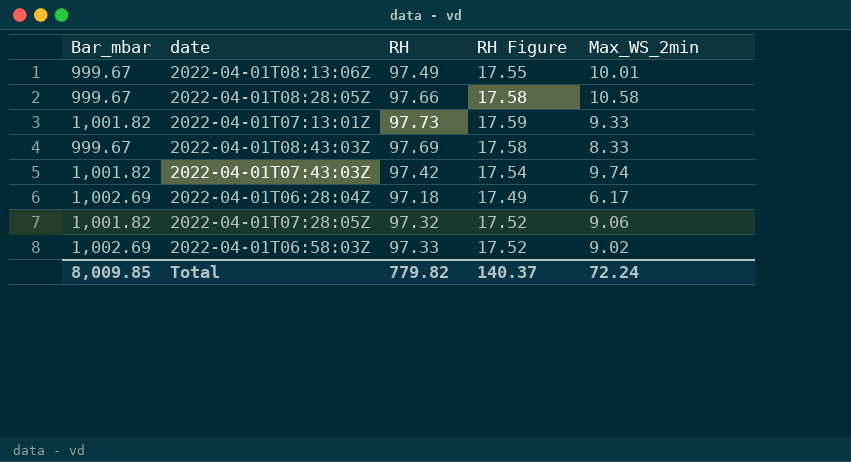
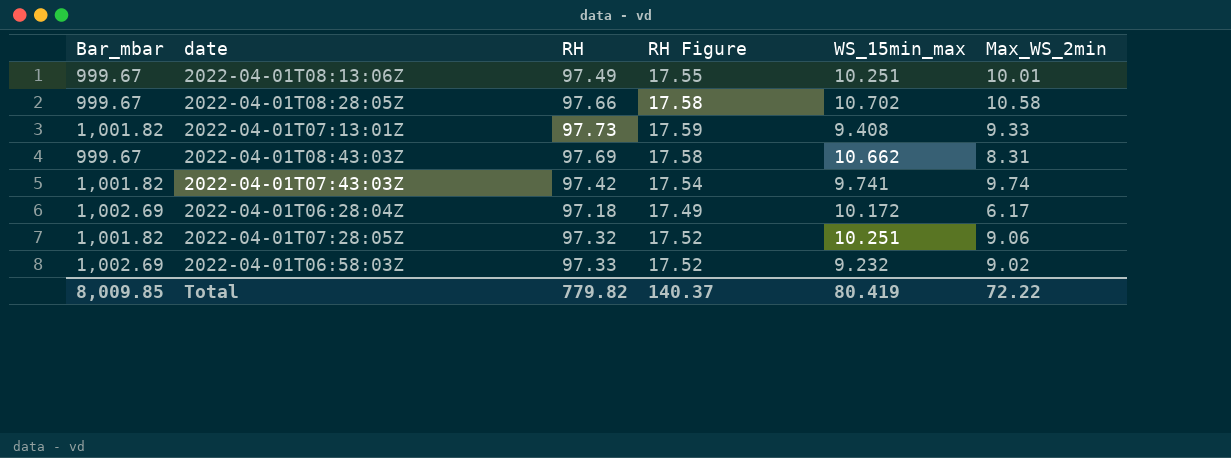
column WS_15min_max | position: none -> 5
2022-04-01T08:43:03Z | Max_WS_2min: 8.33 -> 8.31
Total | Max_WS_2min: 72.24 -> 72.22

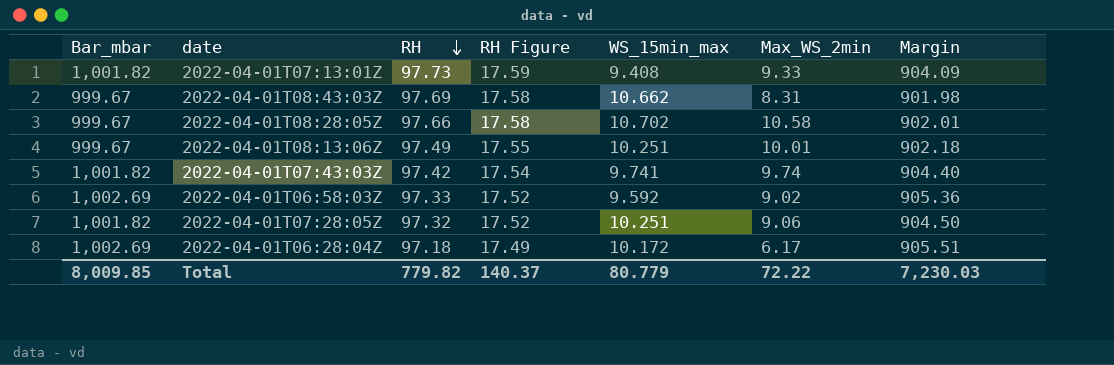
row order: none -> RH descending
column Margin | formula: none -> [Bar_mbar] - [RH]
2022-04-01T06:58:03Z | WS_15min_max: 9.232 -> 9.592
Total | WS_15min_max: 80.419 -> 80.779

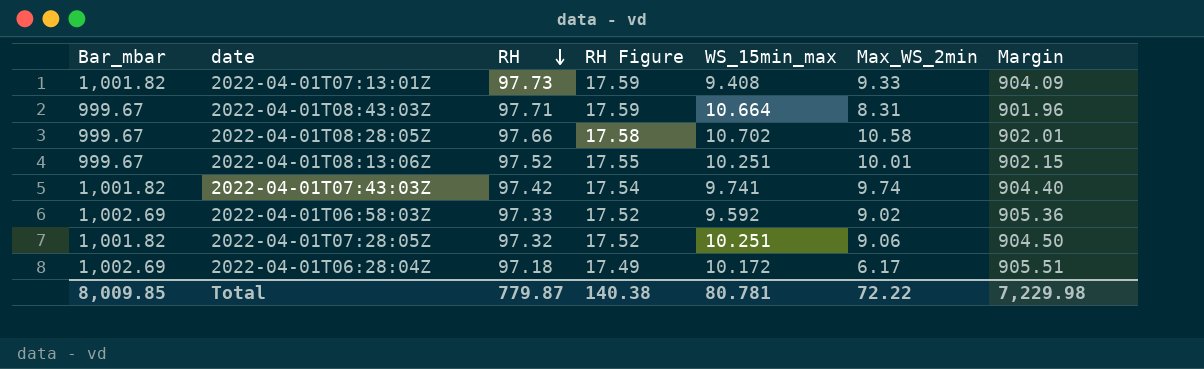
2022-04-01T08:43:03Z | RH: 97.69 -> 97.71
2022-04-01T08:43:03Z | RH Figure: 17.58 -> 17.59
2022-04-01T08:43:03Z | WS_15min_max: 10.662 -> 10.664
2022-04-01T08:43:03Z | Margin: 901.98 -> 901.96
2022-04-01T08:13:06Z | RH: 97.49 -> 97.52
2022-04-01T08:13:06Z | Margin: 902.18 -> 902.15
Total | RH: 779.82 -> 779.87
Total | RH Figure: 140.37 -> 140.38
Total | WS_15min_max: 80.779 -> 80.781
Total | Margin: 7,230.03 -> 7,229.98

